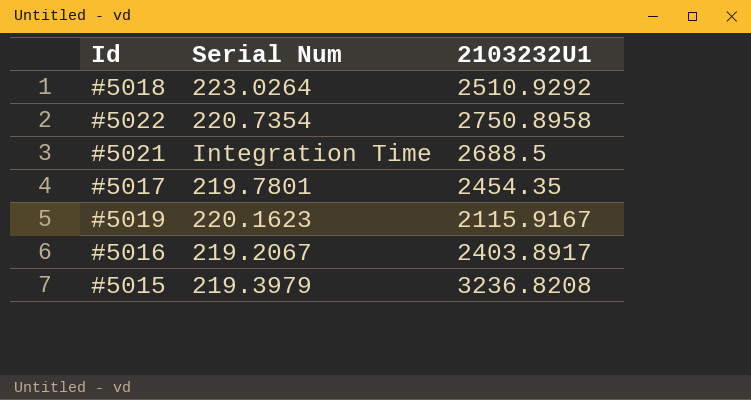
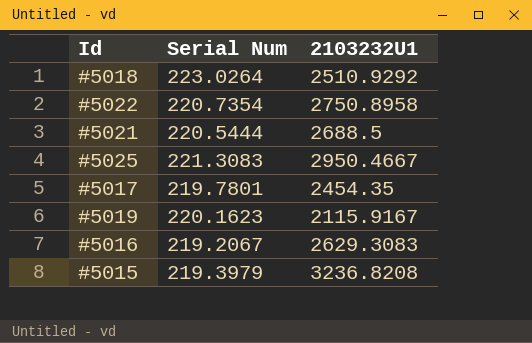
#5021 | Serial Num: Integration Time -> 220.5444
row #5025: none -> 221.3083 | 2950.4667
#5016 | 2103232U1: 2403.8917 -> 2629.3083

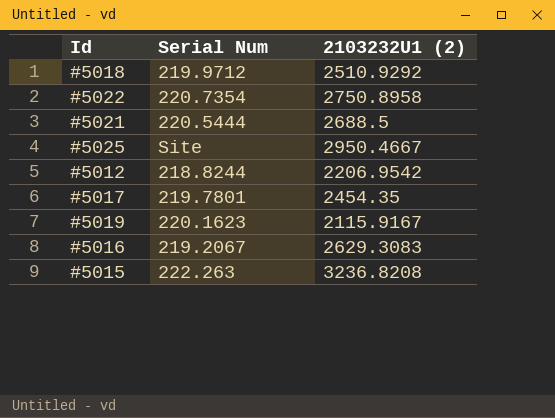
column name: 2103232U1 -> 2103232U1 (2)
#5018 | Serial Num: 223.0264 -> 219.9712
#5025 | Serial Num: 221.3083 -> Site
row #5012: none -> 218.8244 | 2206.9542
#5015 | Serial Num: 219.3979 -> 222.263

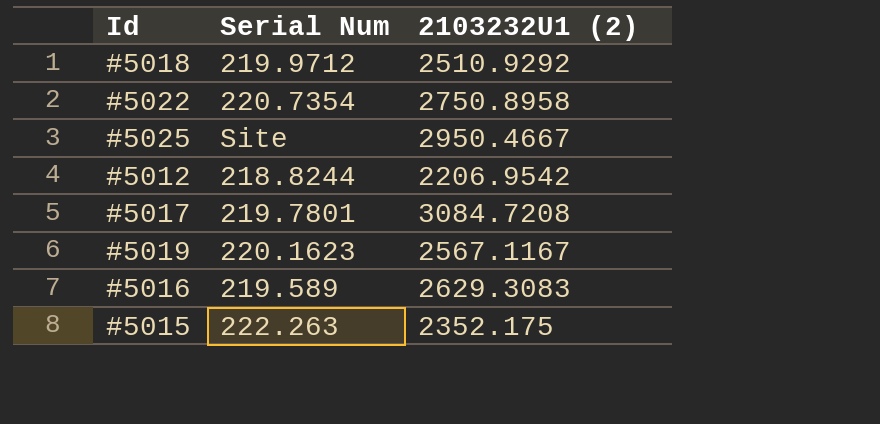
row #5021: 220.5444 | 2688.5 -> none
#5017 | 2103232U1 (2): 2454.35 -> 3084.7208
#5019 | 2103232U1 (2): 2115.9167 -> 2567.1167
#5016 | Serial Num: 219.2067 -> 219.589
#5015 | 2103232U1 (2): 3236.8208 -> 2352.175

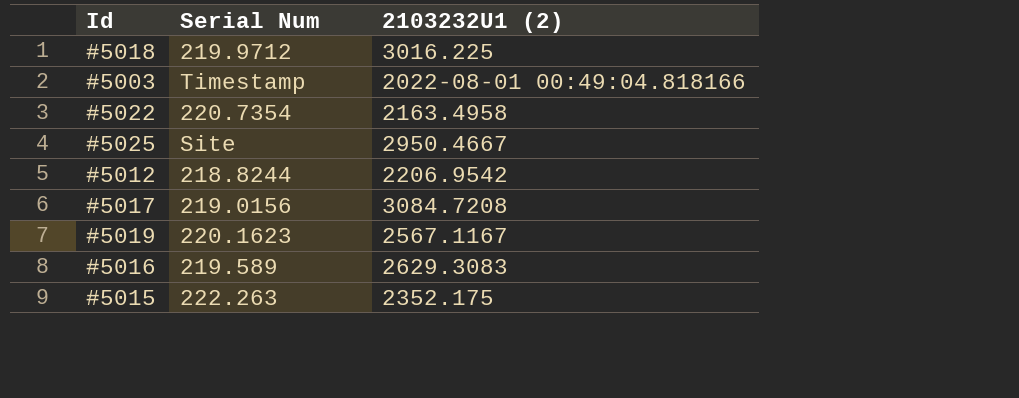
#5018 | 2103232U1 (2): 2510.9292 -> 3016.225
row #5003: none -> Timestamp | 2022-08-01 00:49:04.818166
#5022 | 2103232U1 (2): 2750.8958 -> 2163.4958
#5017 | Serial Num: 219.7801 -> 219.0156

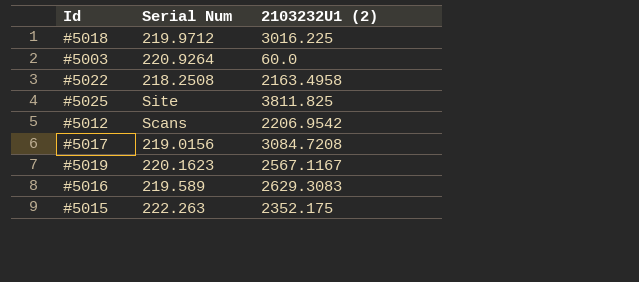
#5003 | Serial Num: Timestamp -> 220.9264
#5003 | 2103232U1 (2): 2022-08-01 00:49:04.818166 -> 60.0
#5022 | Serial Num: 220.7354 -> 218.2508
#5025 | 2103232U1 (2): 2950.4667 -> 3811.825
#5012 | Serial Num: 218.8244 -> Scans

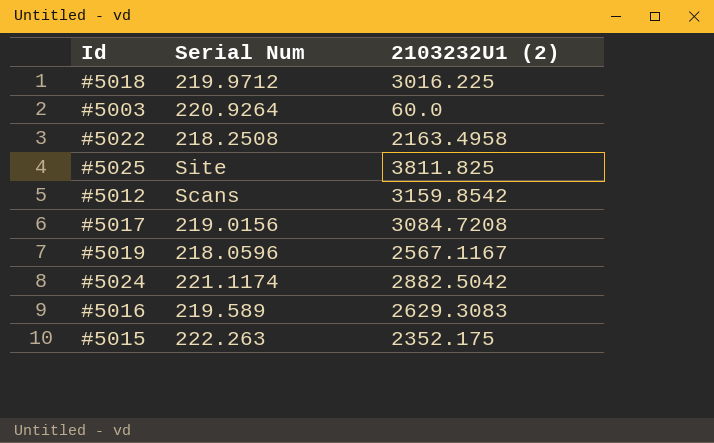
#5012 | 2103232U1 (2): 2206.9542 -> 3159.8542
#5019 | Serial Num: 220.1623 -> 218.0596
row #5024: none -> 221.1174 | 2882.5042

